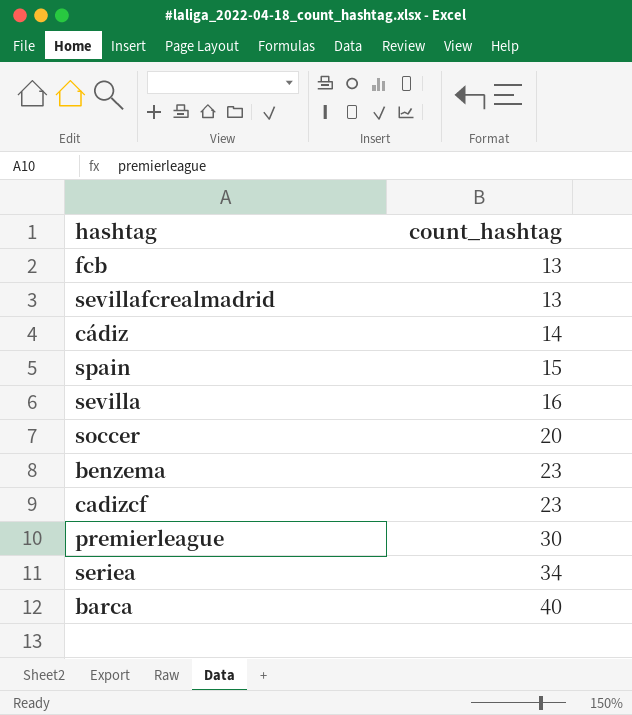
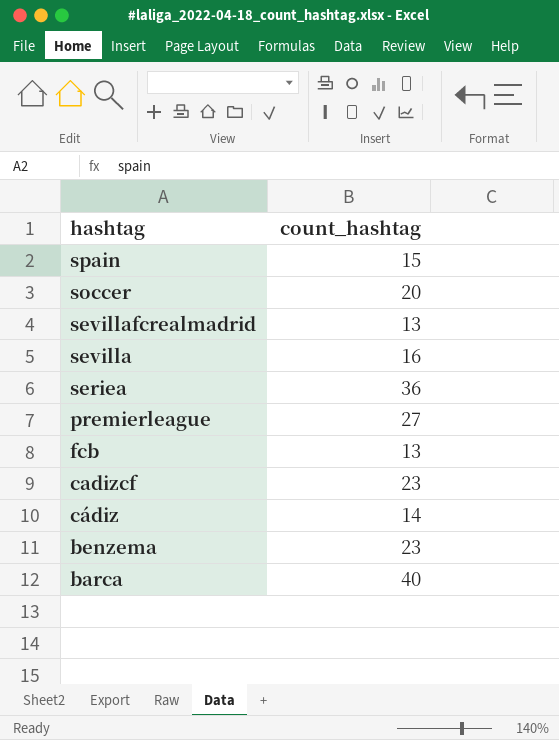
row order: count_hashtag ascending -> hashtag descending
seriea | count_hashtag: 34 -> 36
premierleague | count_hashtag: 30 -> 27

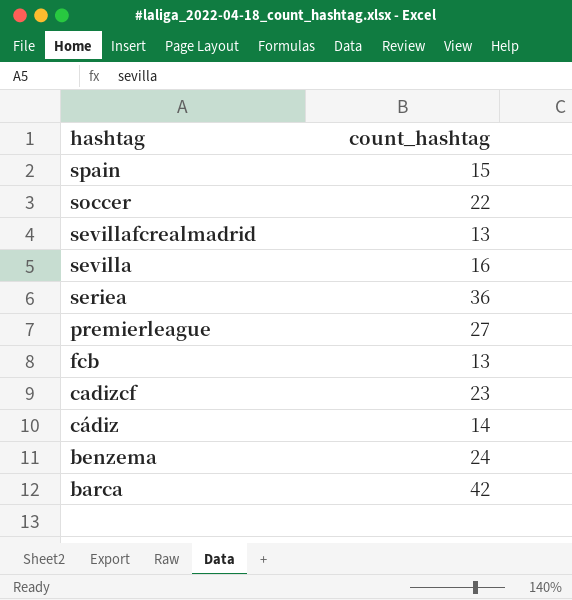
soccer | count_hashtag: 20 -> 22
benzema | count_hashtag: 23 -> 24
barca | count_hashtag: 40 -> 42

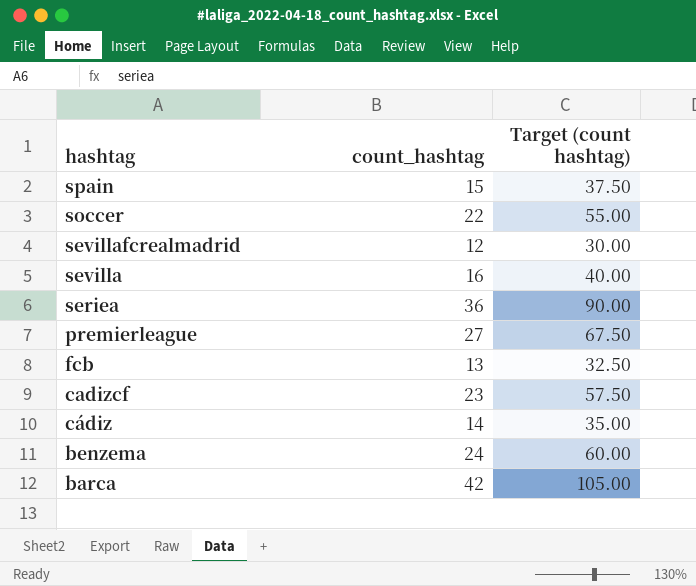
column Target (count hashtag) | formula: none -> [count_hashtag] * 2.5
sevillafcrealmadrid | count_hashtag: 13 -> 12

